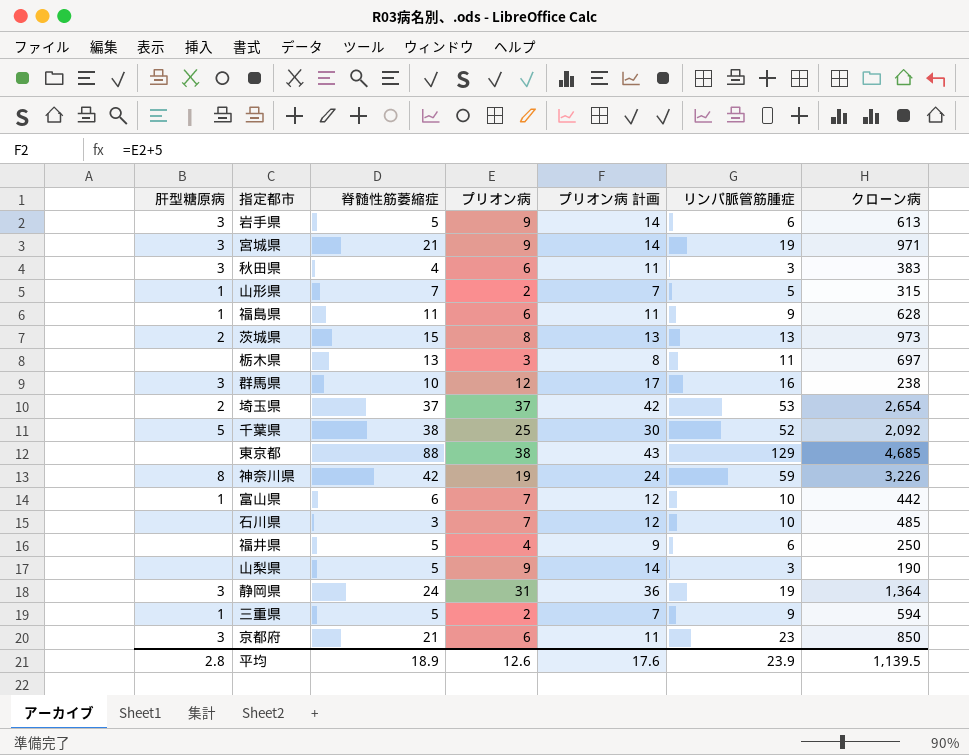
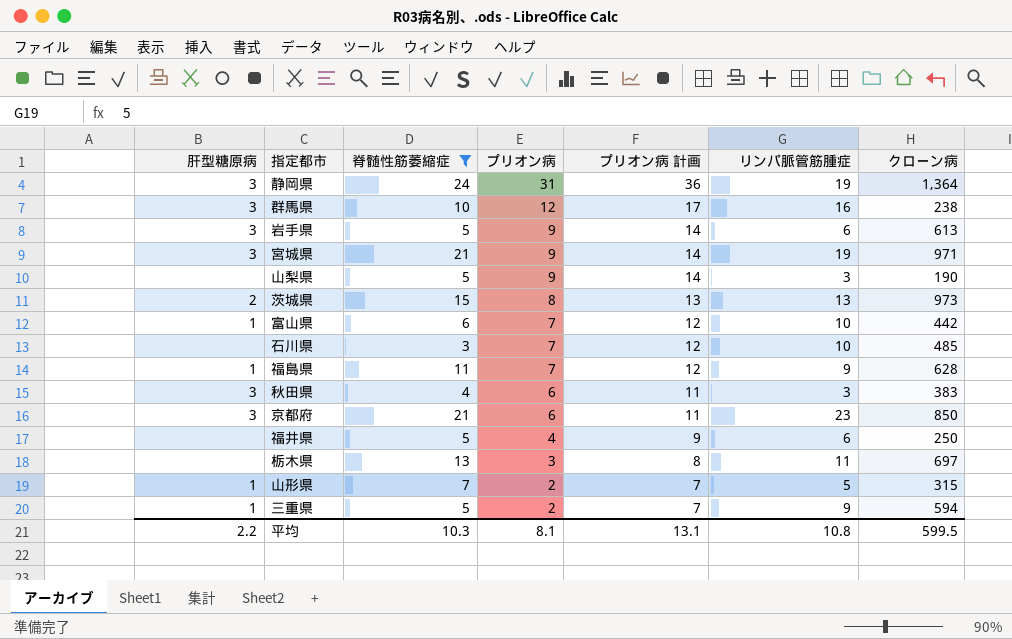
filter: none -> 脊髄性筋萎縮症 <= 24
row order: none -> プリオン病 descending
福島県 | プリオン病: 6 -> 7
福島県 | プリオン病 計画: 11 -> 12
平均 | 肝型糖原病: 2.8 -> 2.2
平均 | 脊髄性筋萎縮症: 18.9 -> 10.3
平均 | プリオン病: 12.6 -> 8.1
平均 | プリオン病 計画: 17.6 -> 13.1
平均 | リンパ脈管筋腫症: 23.9 -> 10.8
平均 | クローン病: 1,139.5 -> 599.5

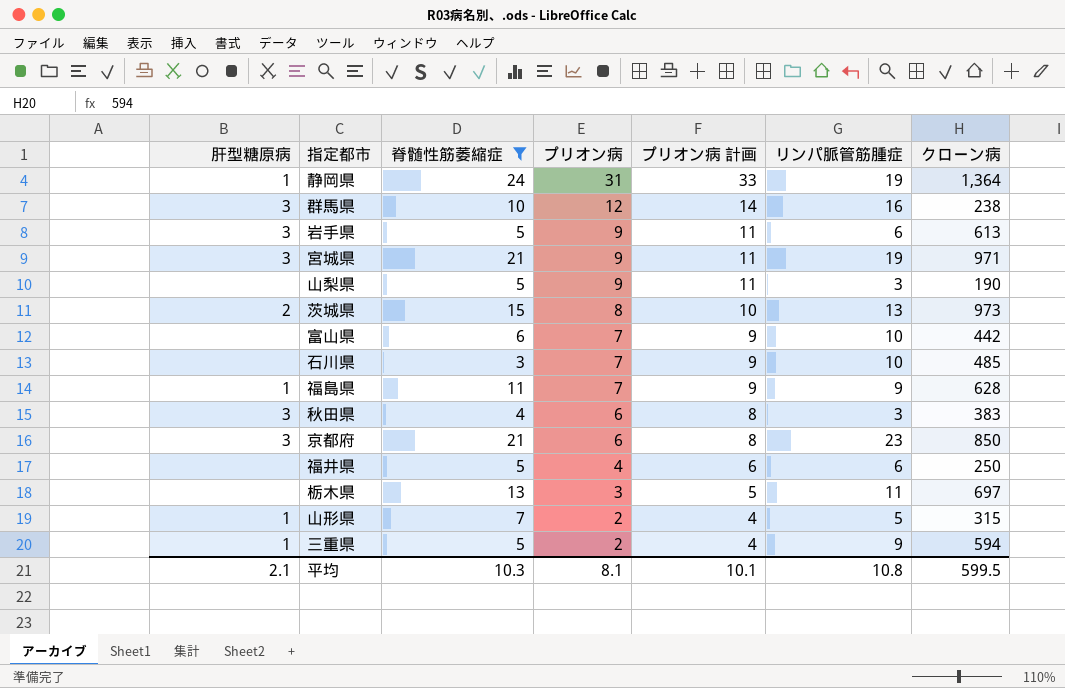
column プリオン病 計画 | formula: [プリオン病] + 5 -> [プリオン病] + 2
静岡県 | 肝型糖原病: 3 -> 1
富山県 | 肝型糖原病: 1 -> none
平均 | 肝型糖原病: 2.2 -> 2.1
平均 | プリオン病 計画: 13.1 -> 10.1

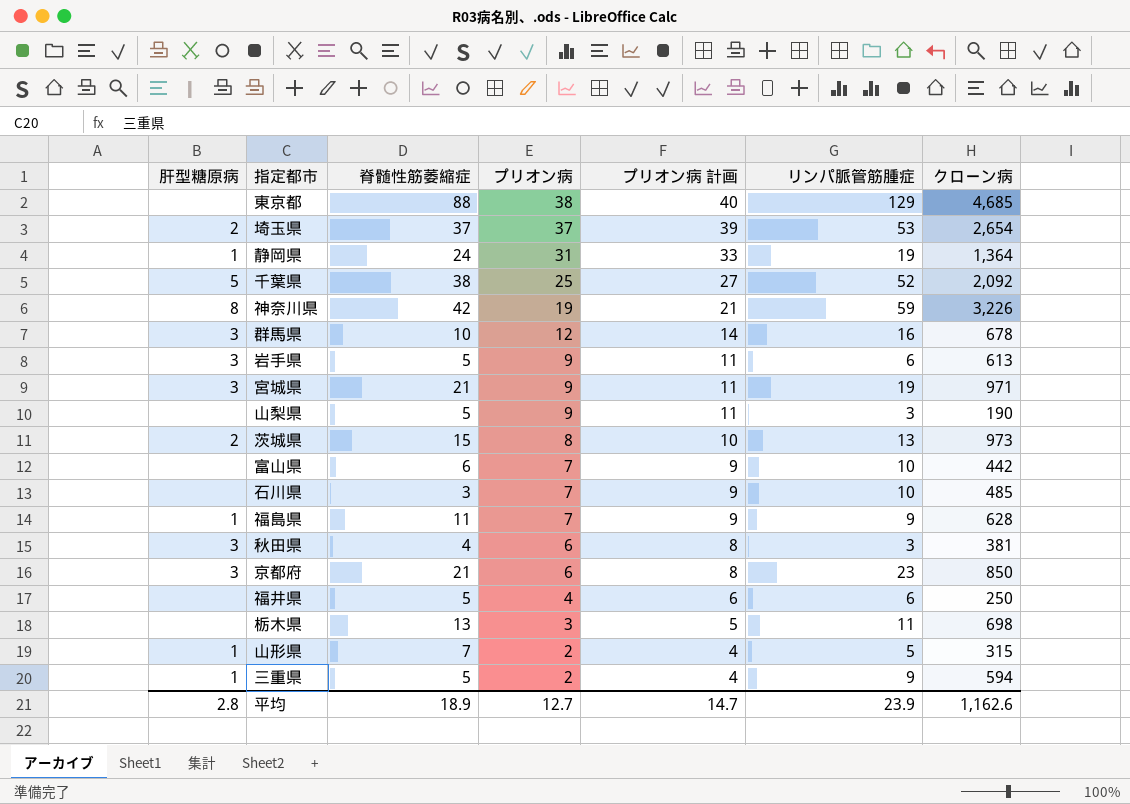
filter: 脊髄性筋萎縮症 <= 24 -> none
群馬県 | クローン病: 238 -> 678
秋田県 | クローン病: 383 -> 381
栃木県 | クローン病: 697 -> 698
平均 | 肝型糖原病: 2.1 -> 2.8
平均 | 脊髄性筋萎縮症: 10.3 -> 18.9
平均 | プリオン病: 8.1 -> 12.7
平均 | プリオン病 計画: 10.1 -> 14.7
平均 | リンパ脈管筋腫症: 10.8 -> 23.9
平均 | クローン病: 599.5 -> 1,162.6

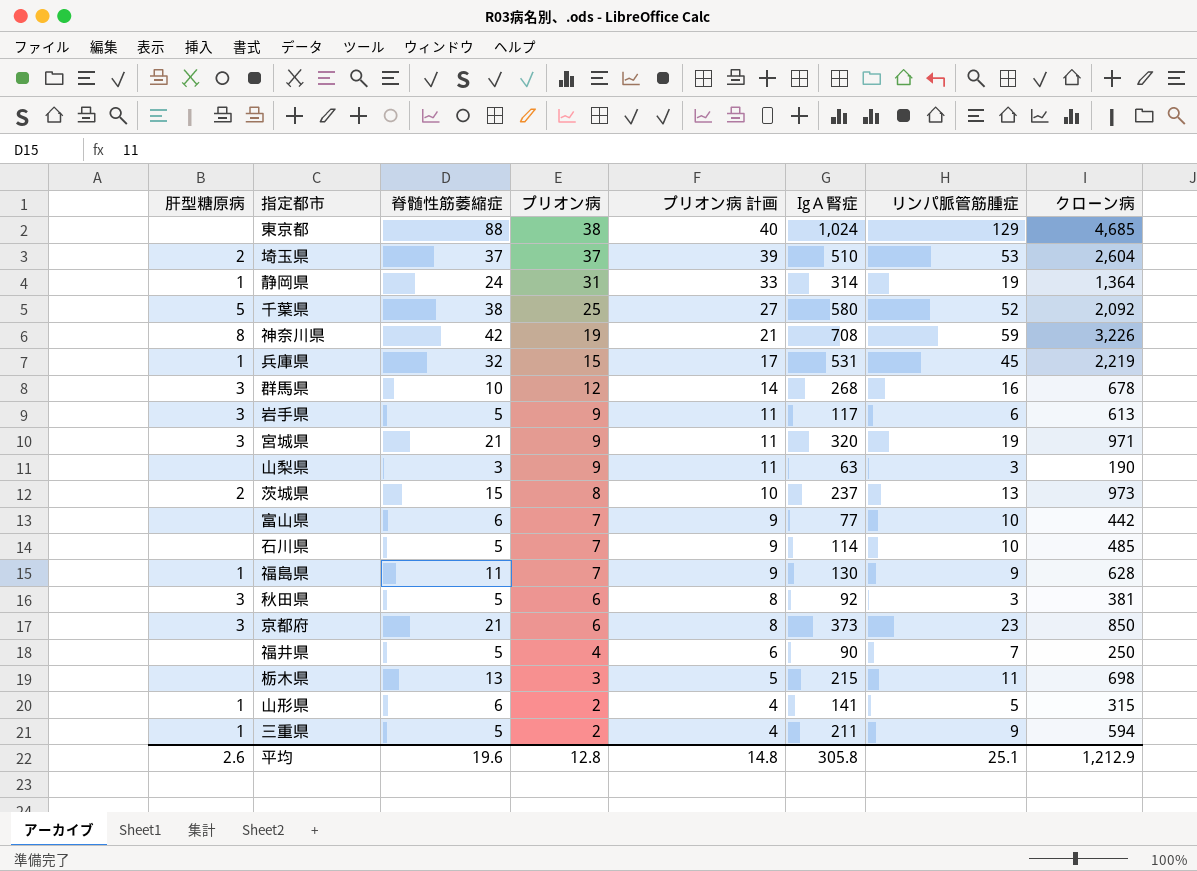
column IgＡ腎症 | position: none -> 6
埼玉県 | クローン病: 2,654 -> 2,604
row 兵庫県: none -> 1 | 32 | 15 | 17 | 531 | 45 | 2,219
山梨県 | 脊髄性筋萎縮症: 5 -> 3
石川県 | 脊髄性筋萎縮症: 3 -> 5
秋田県 | 脊髄性筋萎縮症: 4 -> 5
福井県 | リンパ脈管筋腫症: 6 -> 7
山形県 | 脊髄性筋萎縮症: 7 -> 6
平均 | 肝型糖原病: 2.8 -> 2.6
平均 | 脊髄性筋萎縮症: 18.9 -> 19.6
平均 | プリオン病: 12.7 -> 12.8
平均 | プリオン病 計画: 14.7 -> 14.8
平均 | リンパ脈管筋腫症: 23.9 -> 25.1
平均 | クローン病: 1,162.6 -> 1,212.9

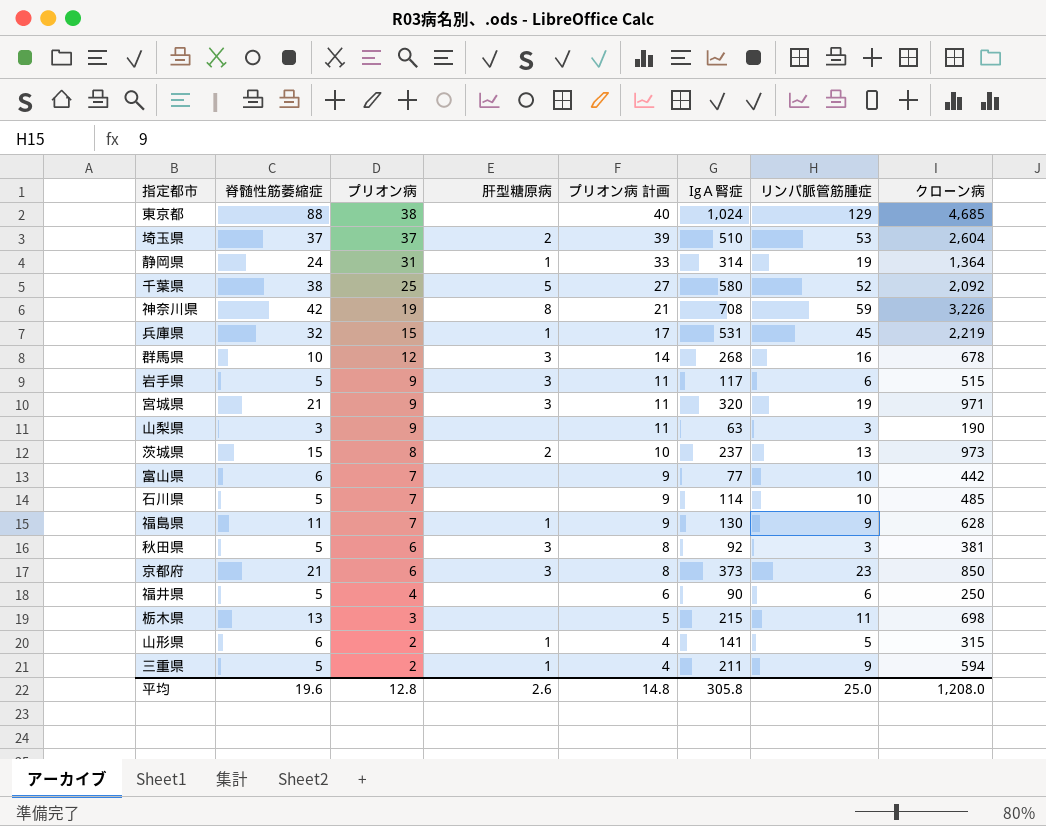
column 肝型糖原病 | position: 1 -> 4
岩手県 | クローン病: 613 -> 515
福井県 | リンパ脈管筋腫症: 7 -> 6
平均 | リンパ脈管筋腫症: 25.1 -> 25.0
平均 | クローン病: 1,212.9 -> 1,208.0

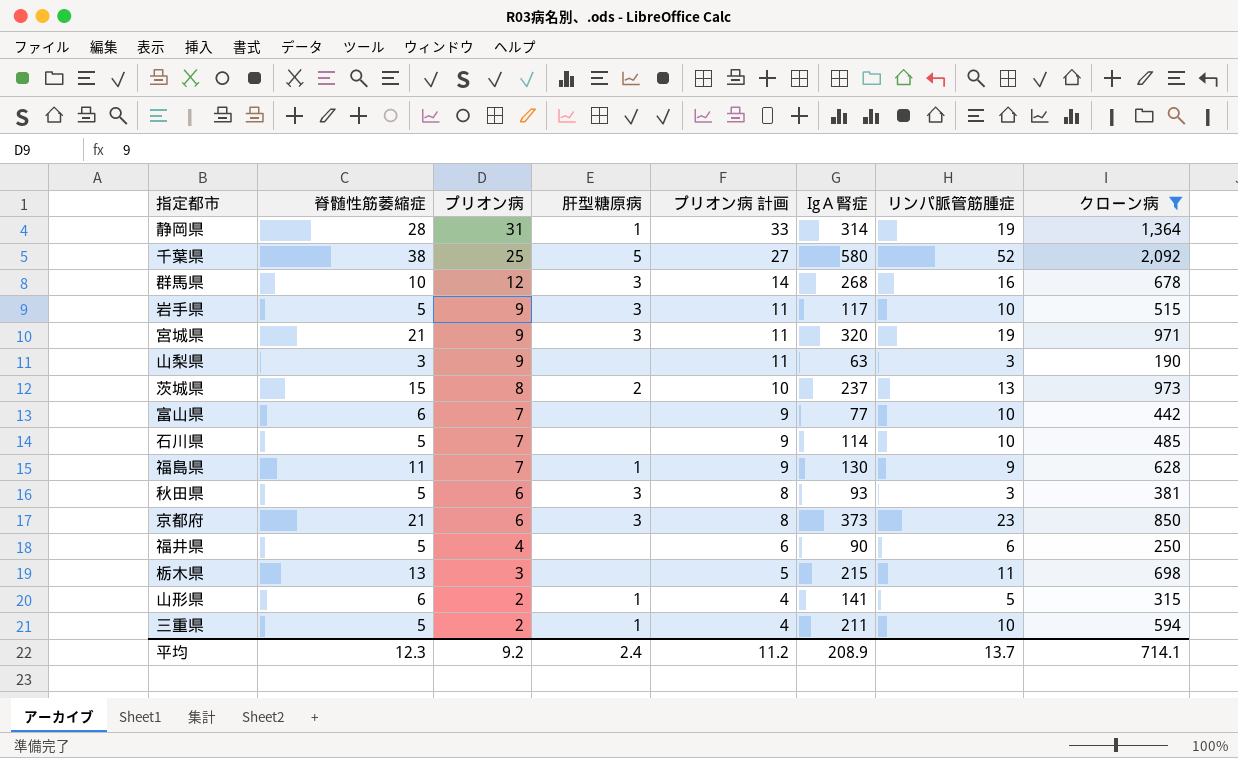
filter: none -> クローン病 <= 2,092
静岡県 | 脊髄性筋萎縮症: 24 -> 28
岩手県 | リンパ脈管筋腫症: 6 -> 10
秋田県 | IgＡ腎症: 92 -> 93
三重県 | リンパ脈管筋腫症: 9 -> 10
平均 | 脊髄性筋萎縮症: 19.6 -> 12.3
平均 | プリオン病: 12.8 -> 9.2
平均 | 肝型糖原病: 2.6 -> 2.4
平均 | プリオン病 計画: 14.8 -> 11.2
平均 | IgＡ腎症: 305.8 -> 208.9
平均 | リンパ脈管筋腫症: 25.0 -> 13.7
平均 | クローン病: 1,208.0 -> 714.1

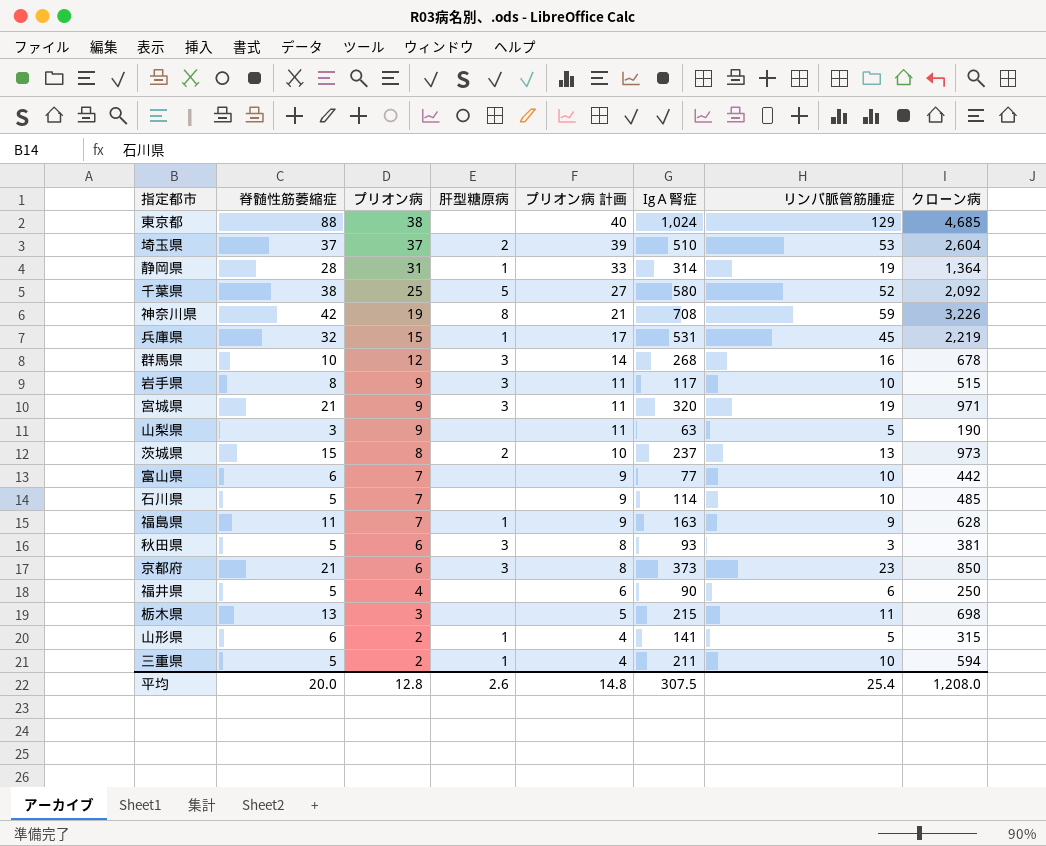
filter: クローン病 <= 2,092 -> none
岩手県 | 脊髄性筋萎縮症: 5 -> 8
山梨県 | リンパ脈管筋腫症: 3 -> 5
福島県 | IgＡ腎症: 130 -> 163
平均 | 脊髄性筋萎縮症: 12.3 -> 20.0
平均 | プリオン病: 9.2 -> 12.8
平均 | 肝型糖原病: 2.4 -> 2.6
平均 | プリオン病 計画: 11.2 -> 14.8
平均 | IgＡ腎症: 208.9 -> 307.5
平均 | リンパ脈管筋腫症: 13.7 -> 25.4
平均 | クローン病: 714.1 -> 1,208.0

